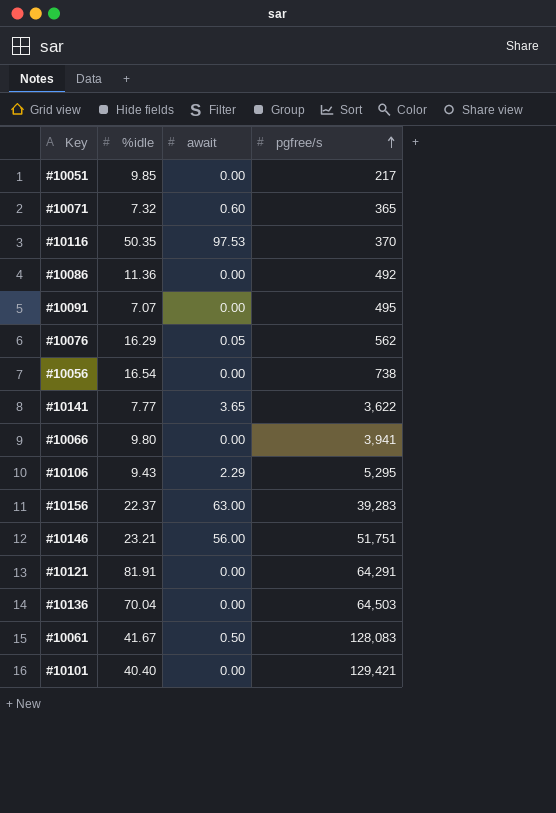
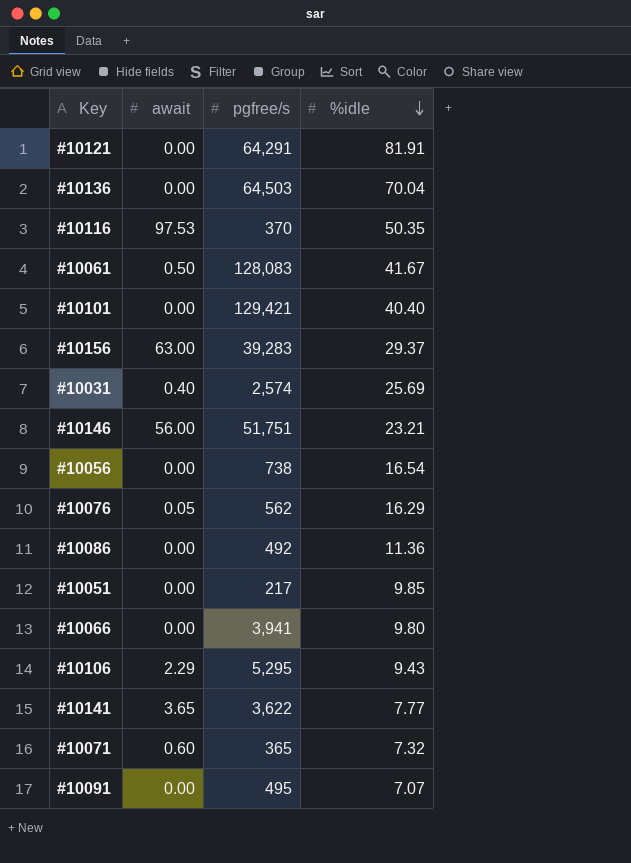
row order: pgfree/s ascending -> %idle descending
column %idle | position: 2 -> 4
#10156 | %idle: 22.37 -> 29.37
row #10031: none -> 0.40 | 2,574 | 25.69

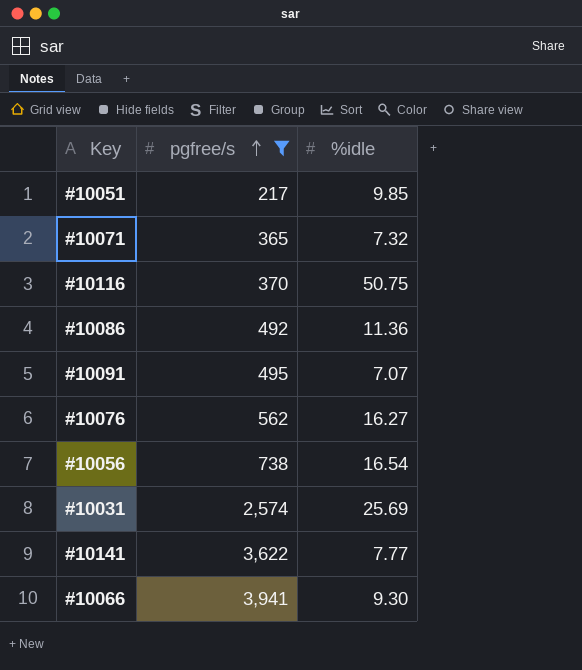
filter: none -> pgfree/s <= 3,941
row order: %idle descending -> pgfree/s ascending
column await | position: 2 -> none
#10116 | %idle: 50.35 -> 50.75
#10076 | %idle: 16.29 -> 16.27
#10066 | %idle: 9.80 -> 9.30

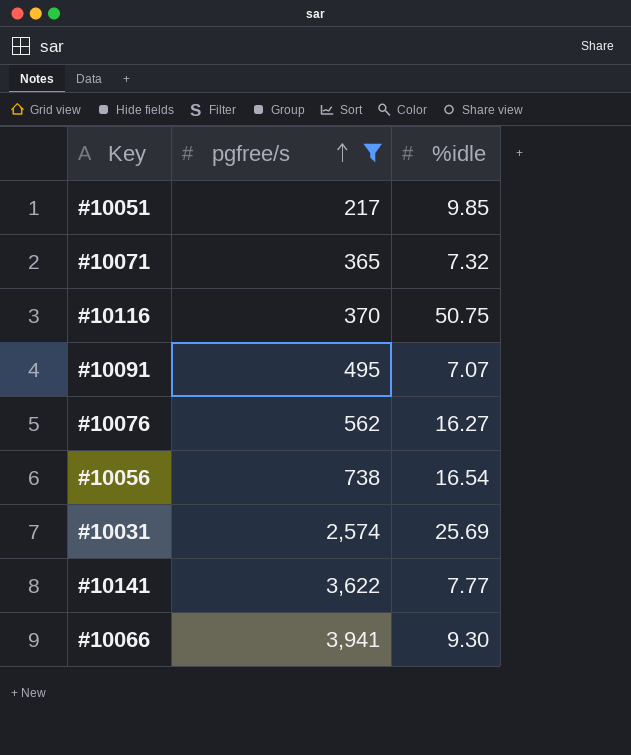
row #10086: 492 | 11.36 -> none

